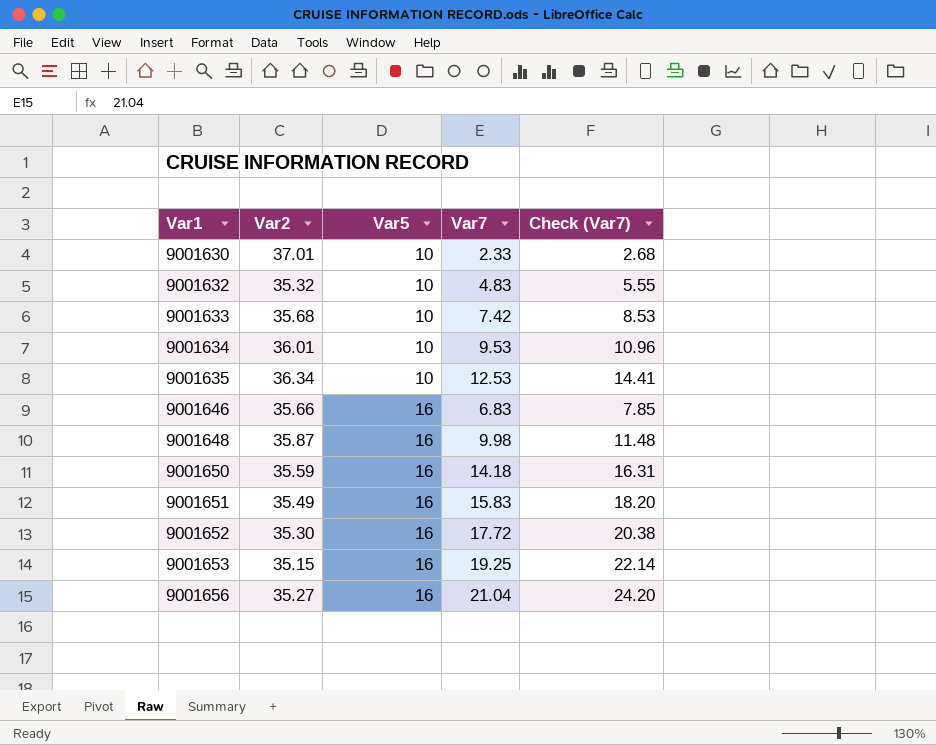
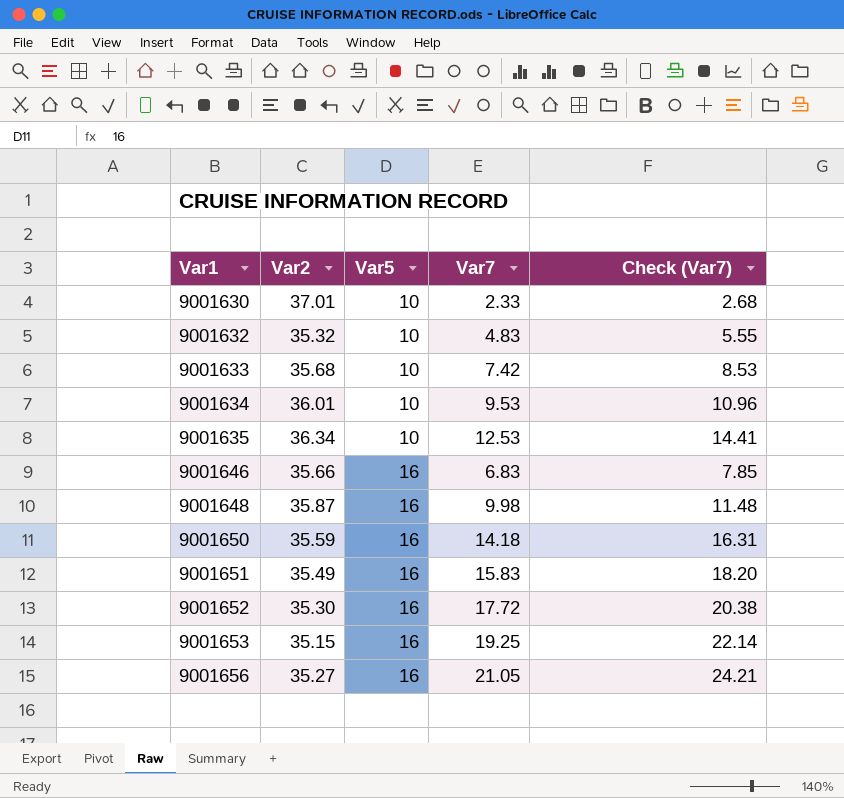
9001656 | Var7: 21.04 -> 21.05
9001656 | Check (Var7): 24.20 -> 24.21

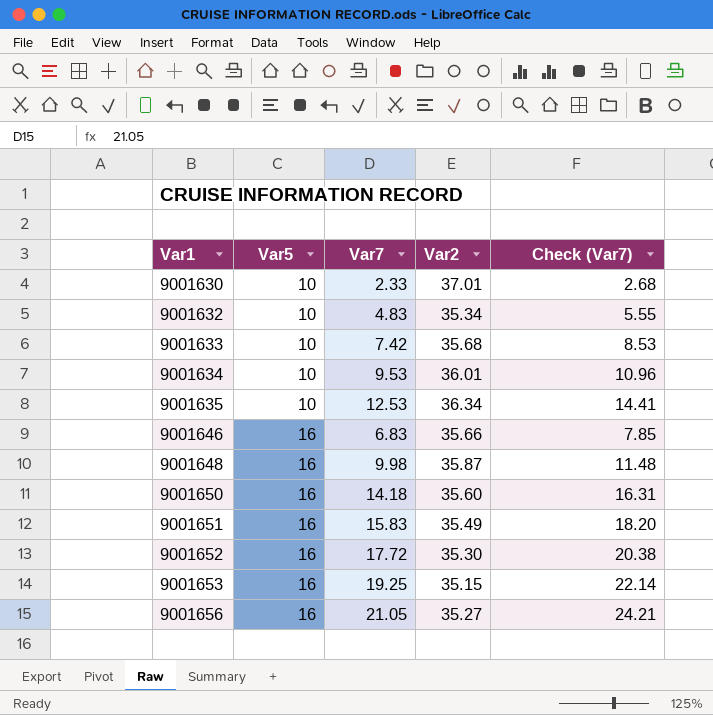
column Var2 | position: 2 -> 4
9001632 | Var2: 35.32 -> 35.34
9001650 | Var2: 35.59 -> 35.60

